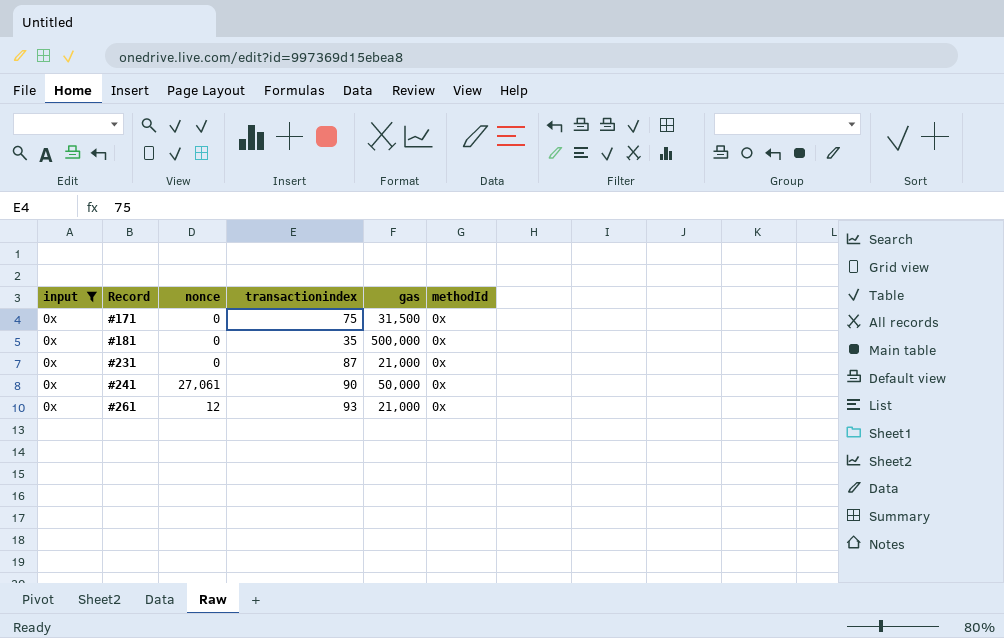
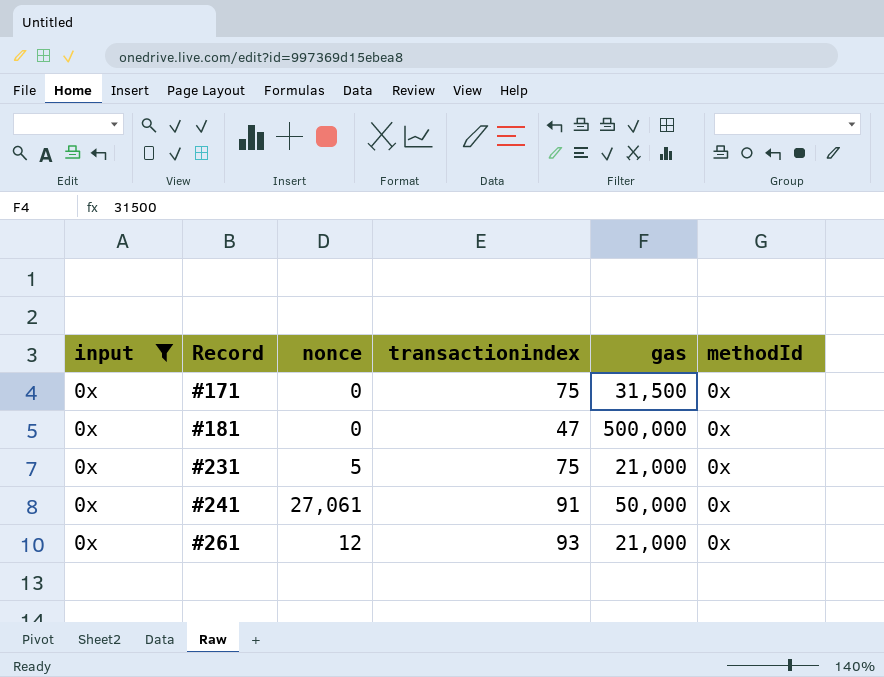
#181 | transactionindex: 35 -> 47
#231 | nonce: 0 -> 5
#231 | transactionindex: 87 -> 75
#241 | transactionindex: 90 -> 91

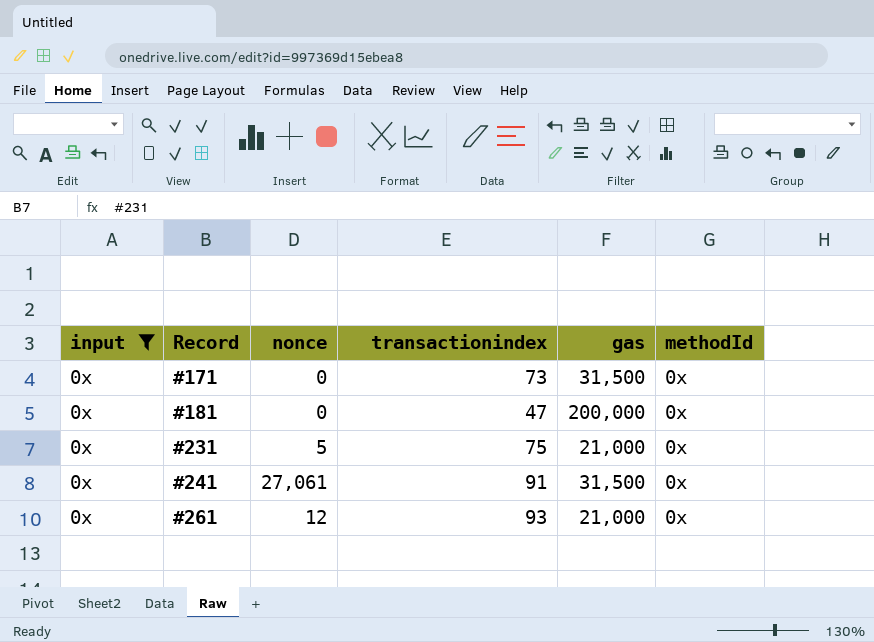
#171 | transactionindex: 75 -> 73
#181 | gas: 500,000 -> 200,000
#241 | gas: 50,000 -> 31,500

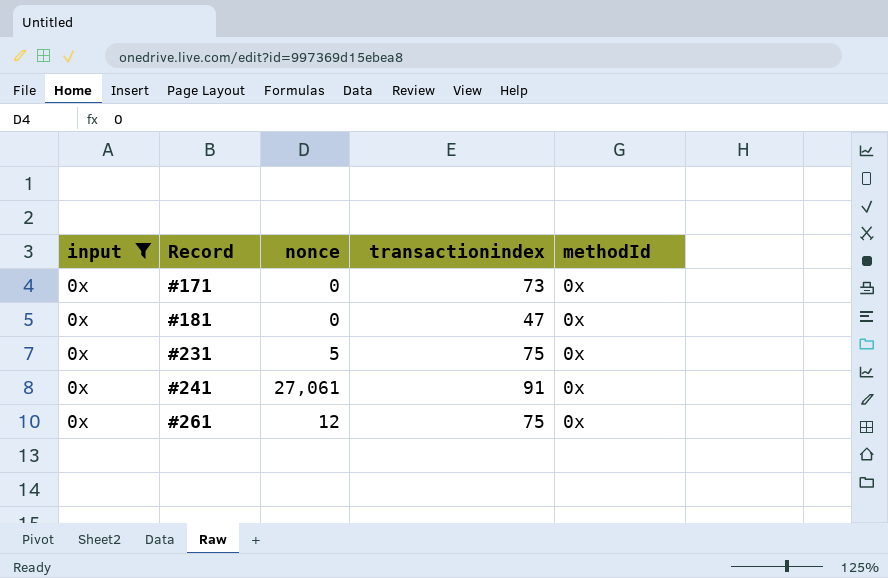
column gas | position: 5 -> none
#261 | transactionindex: 93 -> 75

